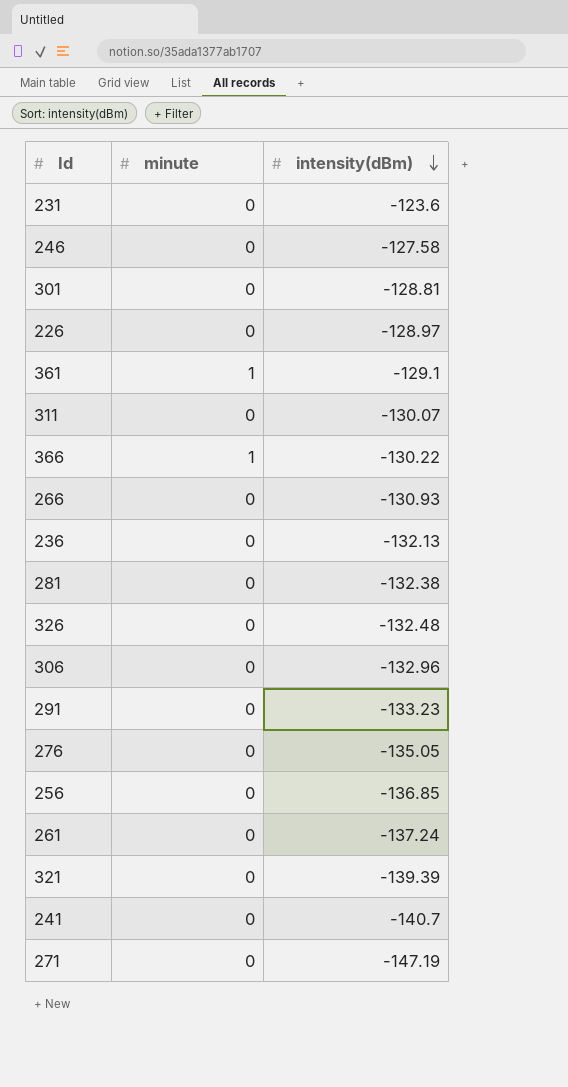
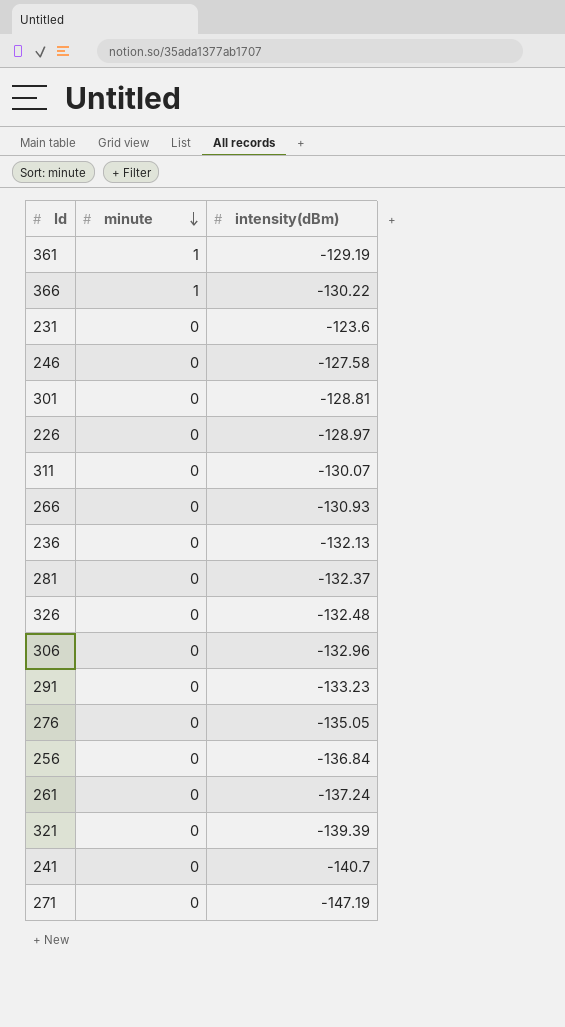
row order: intensity(dBm) descending -> minute descending
361 | intensity(dBm): -129.1 -> -129.19
281 | intensity(dBm): -132.38 -> -132.37
256 | intensity(dBm): -136.85 -> -136.84

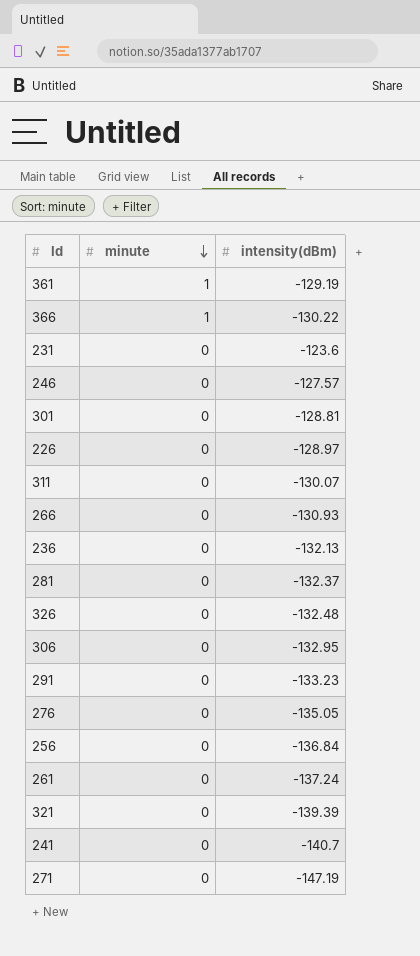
246 | intensity(dBm): -127.58 -> -127.57
306 | intensity(dBm): -132.96 -> -132.95

